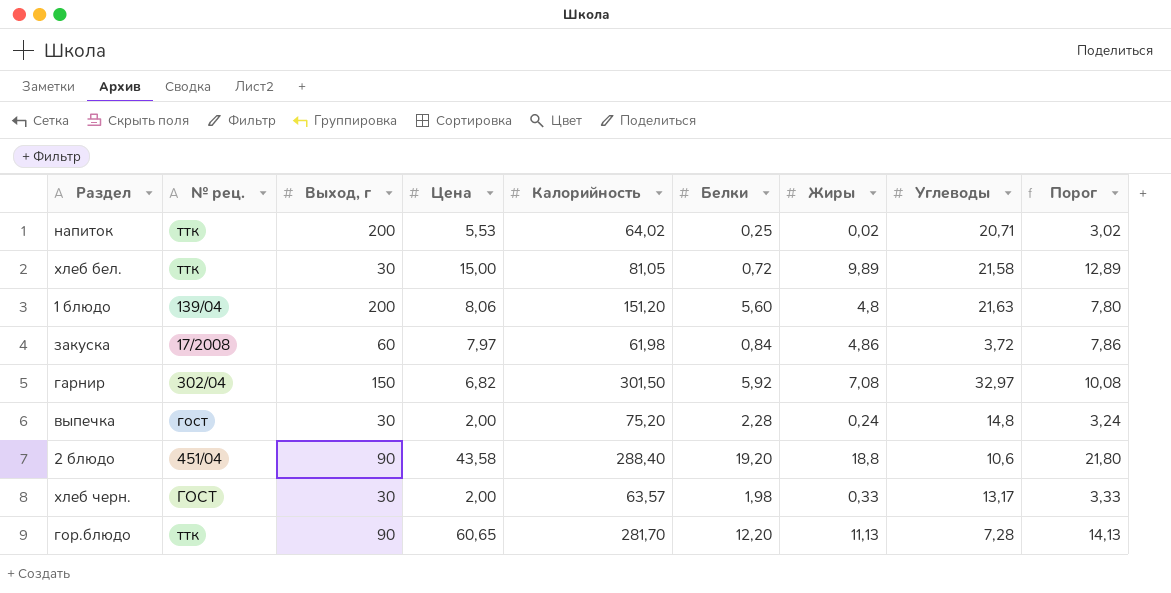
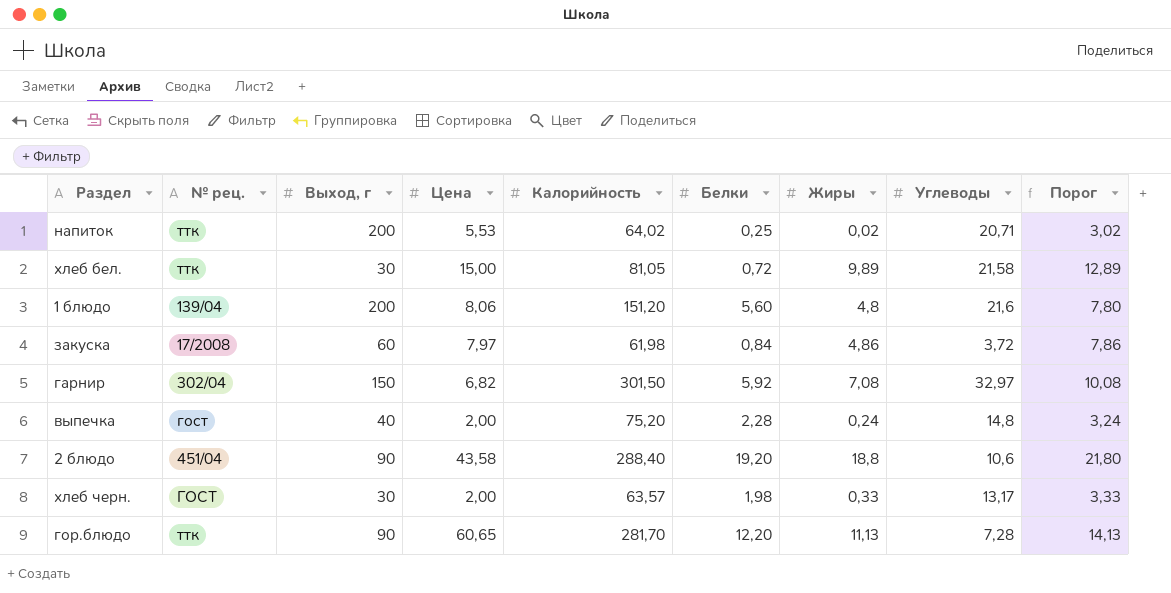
1 блюдо | Углеводы: 21,63 -> 21,6
выпечка | Выход, г: 30 -> 40

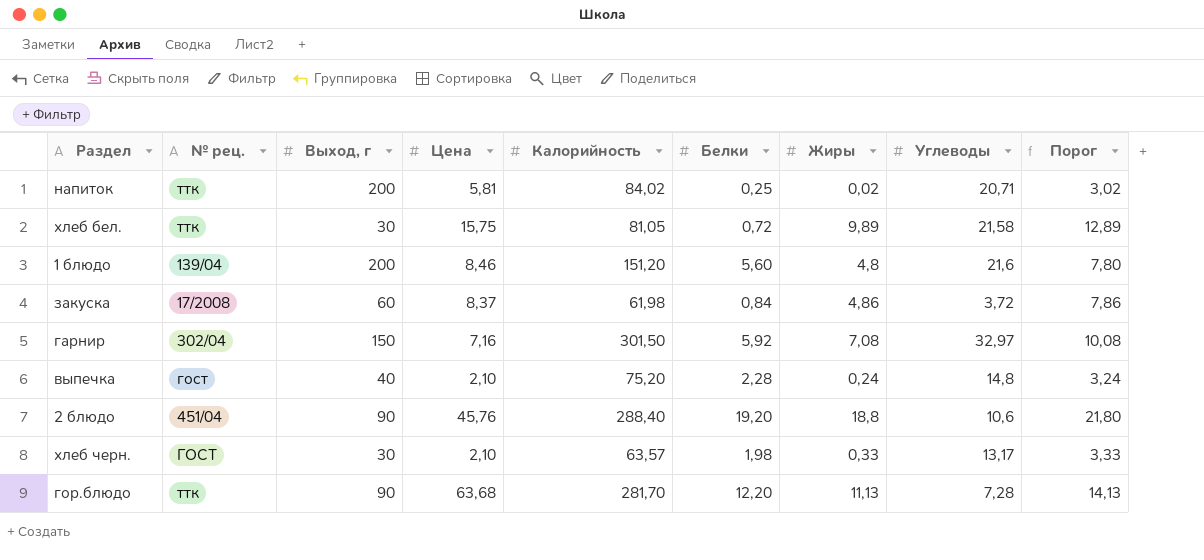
напиток | Цена: 5,53 -> 5,81
напиток | Калорийность: 64,02 -> 84,02
хлеб бел. | Цена: 15,00 -> 15,75
1 блюдо | Цена: 8,06 -> 8,46
закуска | Цена: 7,97 -> 8,37
гарнир | Цена: 6,82 -> 7,16
выпечка | Цена: 2,00 -> 2,10
2 блюдо | Цена: 43,58 -> 45,76
хлеб черн. | Цена: 2,00 -> 2,10
гор.блюдо | Цена: 60,65 -> 63,68

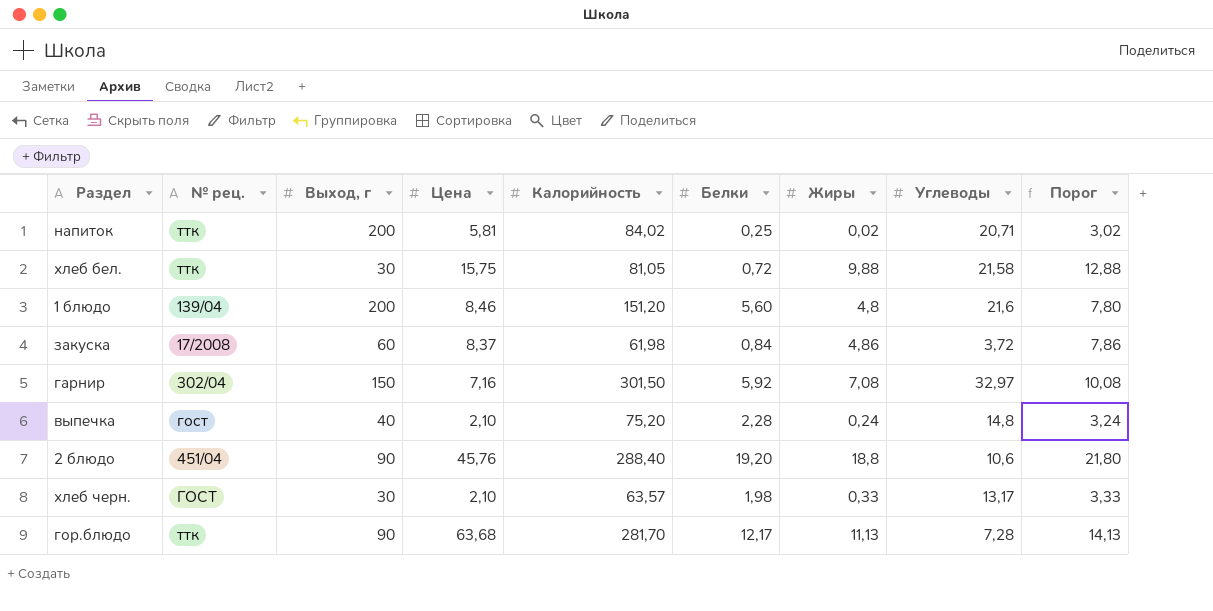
хлеб бел. | Жиры: 9,89 -> 9,88
хлеб бел. | Порог: 12,89 -> 12,88
гор.блюдо | Белки: 12,20 -> 12,17

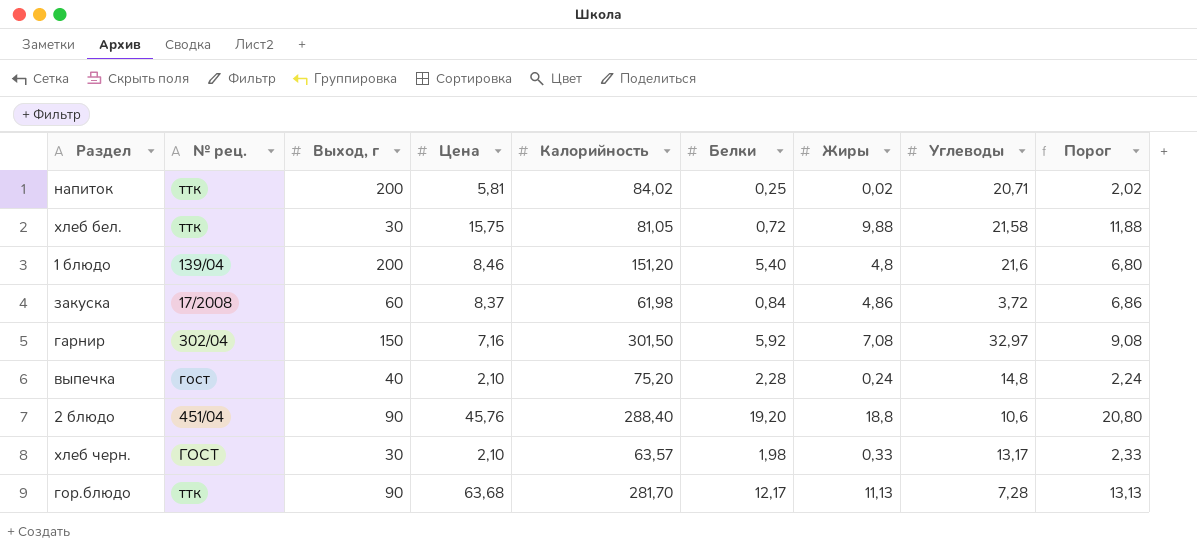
column Порог | formula: [Жиры] + 3 -> [Жиры] + 2
1 блюдо | Белки: 5,60 -> 5,40

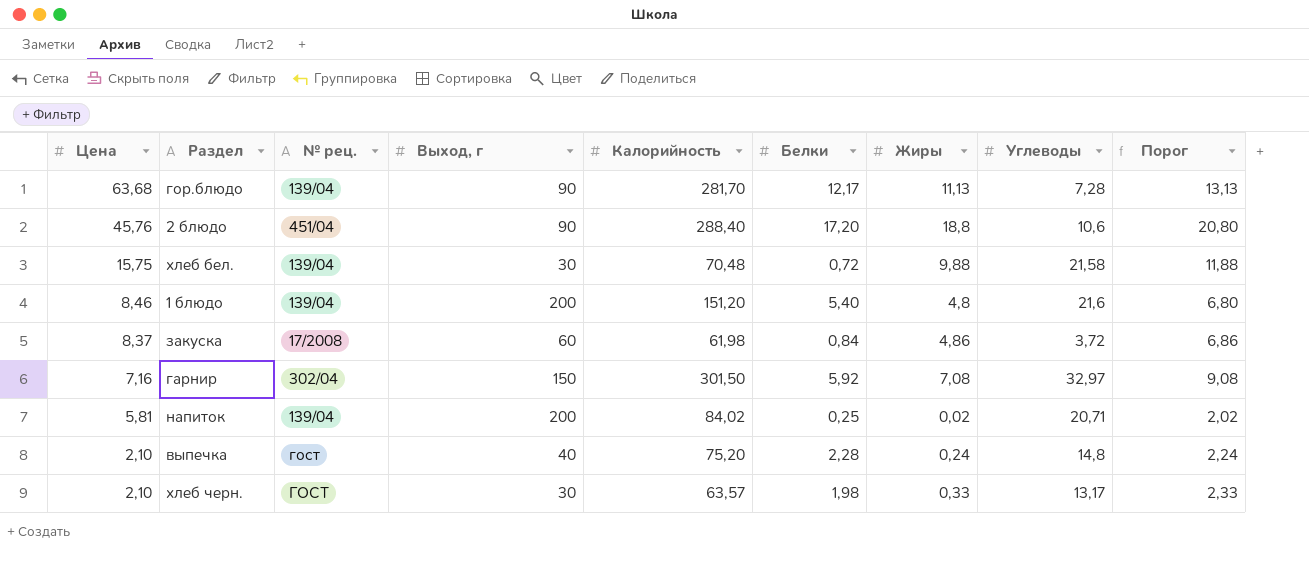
row order: none -> Цена descending
column Цена | position: 4 -> 1
гор.блюдо | № рец.: ттк -> 139/04
2 блюдо | Белки: 19,20 -> 17,20
хлеб бел. | № рец.: ттк -> 139/04
хлеб бел. | Калорийность: 81,05 -> 70,48
напиток | № рец.: ттк -> 139/04

